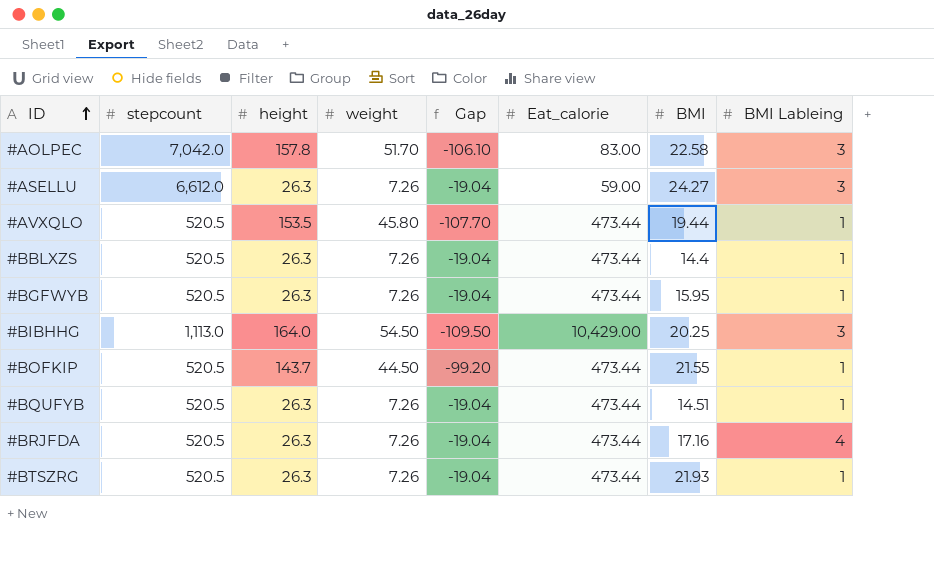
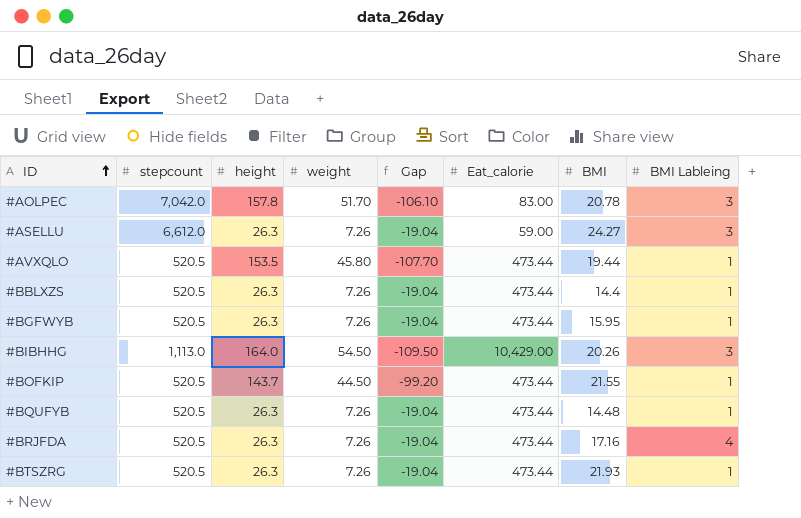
#AOLPEC | BMI: 22.58 -> 20.78
#BIBHHG | BMI: 20.25 -> 20.26
#BQUFYB | BMI: 14.51 -> 14.48

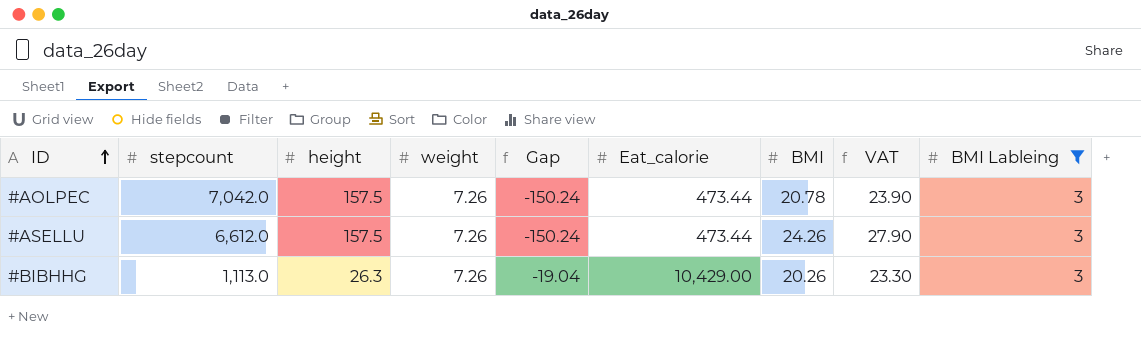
filter: none -> BMI Lableing = 3
column VAT | formula: none -> [BMI] * 1.15
#AOLPEC | height: 157.8 -> 157.5
#AOLPEC | weight: 51.70 -> 7.26
#AOLPEC | Gap: -106.10 -> -150.24
#AOLPEC | Eat_calorie: 83.00 -> 473.44
#ASELLU | height: 26.3 -> 157.5
#ASELLU | Gap: -19.04 -> -150.24
#ASELLU | Eat_calorie: 59.00 -> 473.44
#ASELLU | BMI: 24.27 -> 24.26
#BIBHHG | height: 164.0 -> 26.3
#BIBHHG | weight: 54.50 -> 7.26
#BIBHHG | Gap: -109.50 -> -19.04

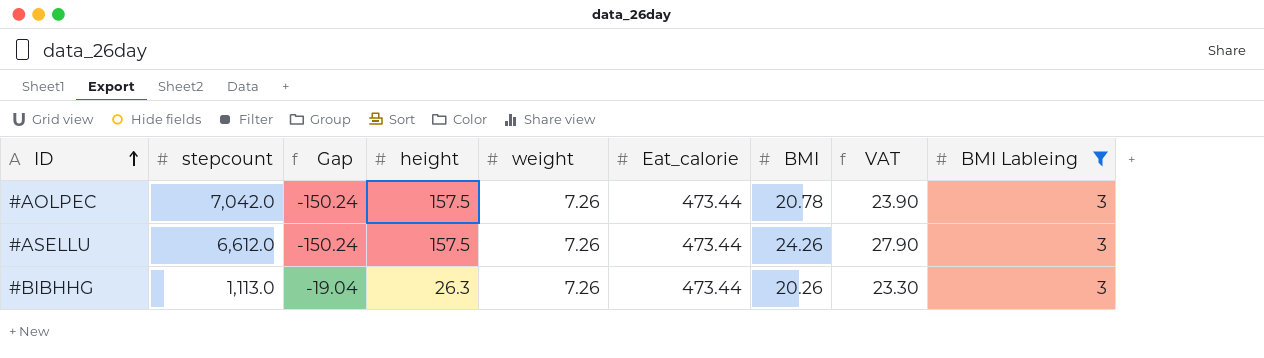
column Gap | position: 5 -> 3
#BIBHHG | Eat_calorie: 10,429.00 -> 473.44

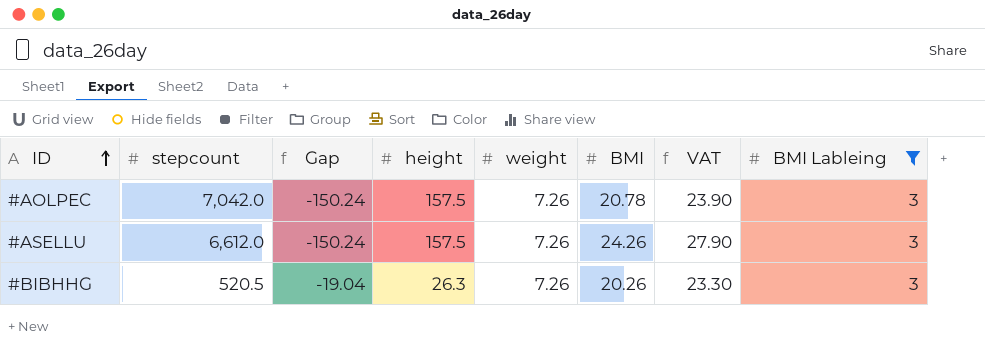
column Eat_calorie | position: 6 -> none
#BIBHHG | stepcount: 1,113.0 -> 520.5

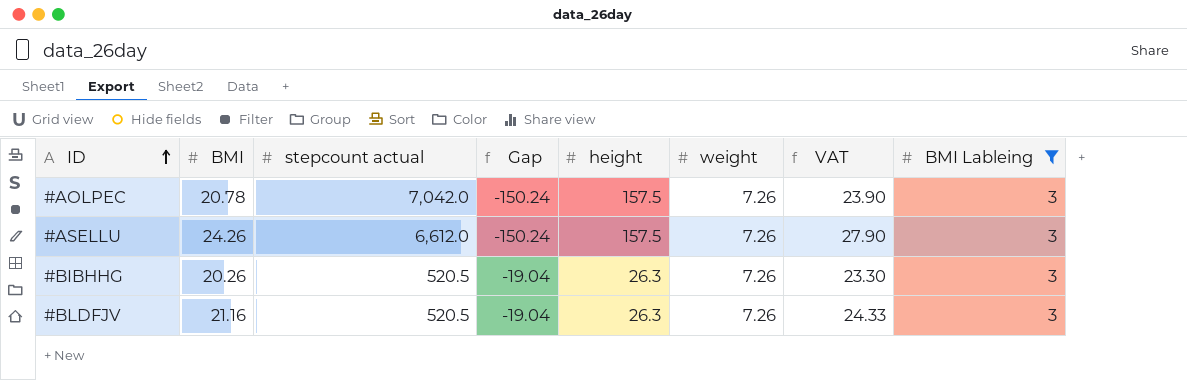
column BMI | position: 6 -> 2
column name: stepcount -> stepcount actual
row #BLDFJV: none -> 21.16 | 520.5 | -19.04 | 26.3 | 7.26 | 24.33 | 3

